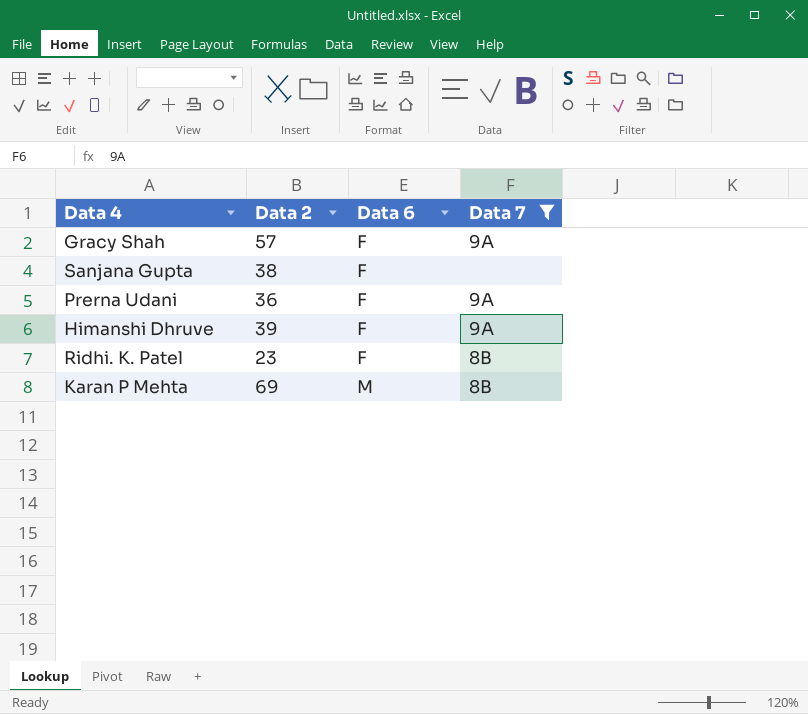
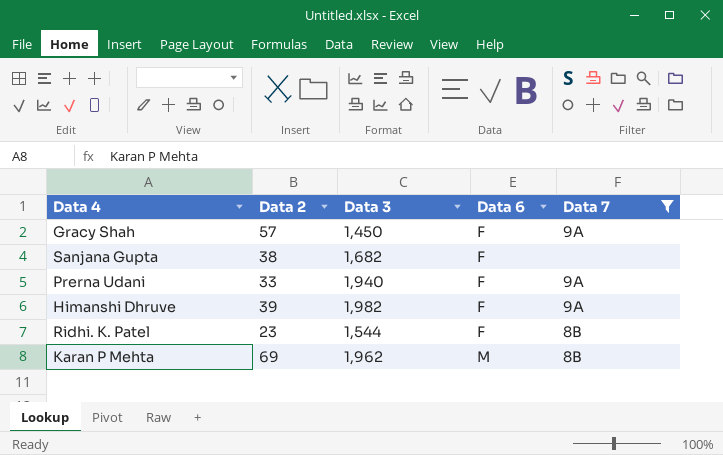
column Data 3 | position: none -> 3
Prerna Udani | Data 2: 36 -> 33

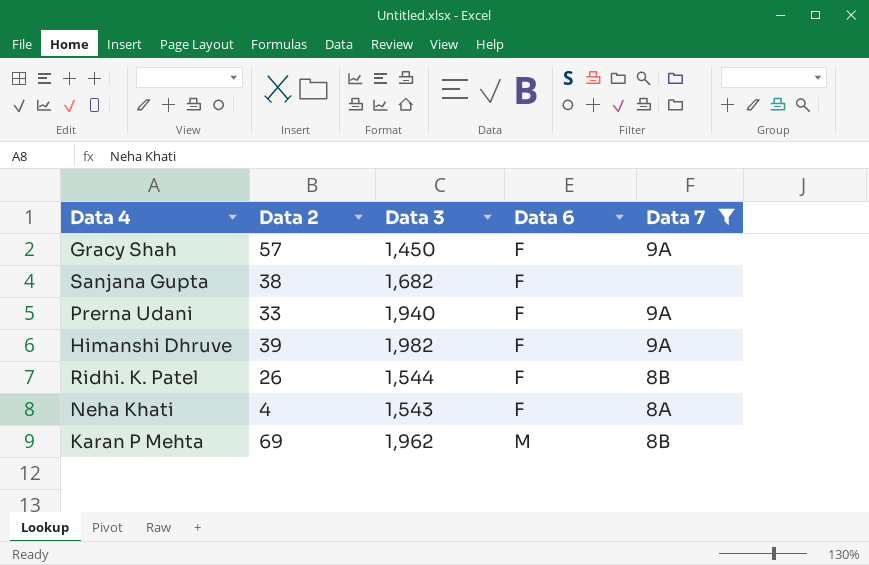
Ridhi. K. Patel | Data 2: 23 -> 26
row Neha Khati: none -> 4 | 1,543 | F | 8A

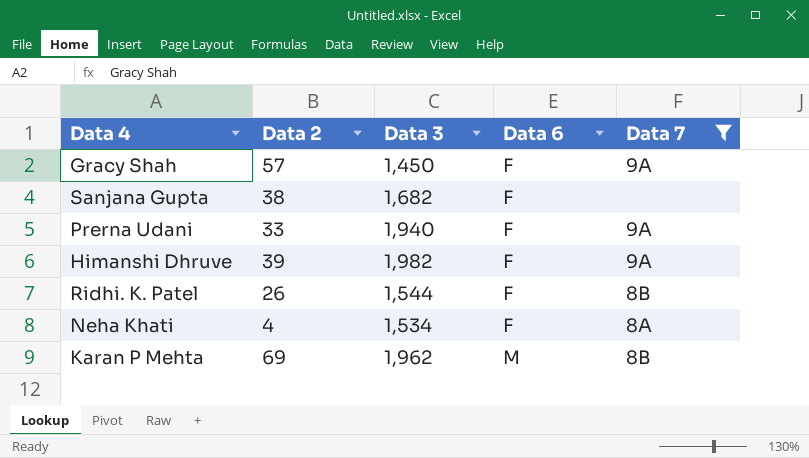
Neha Khati | Data 3: 1,543 -> 1,534

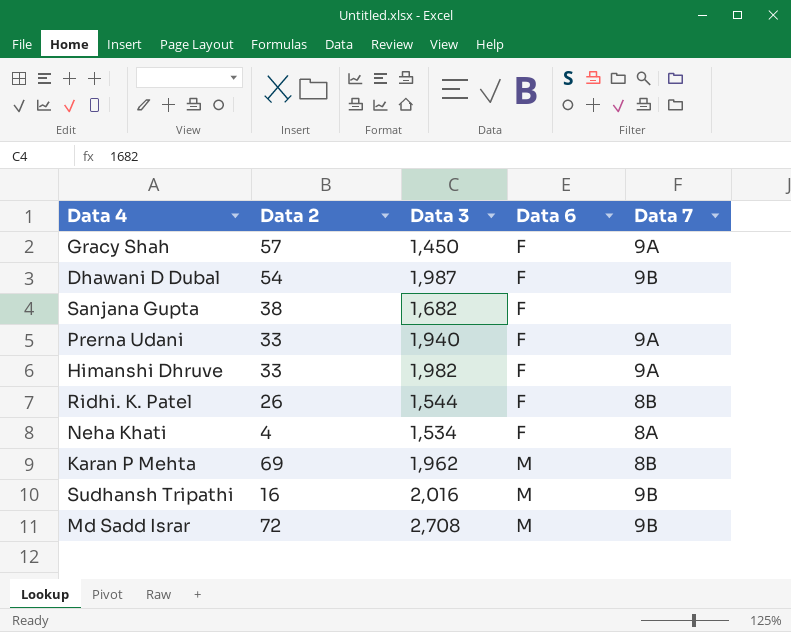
filter: Data 7 != 9B -> none
Himanshi Dhruve | Data 2: 39 -> 33

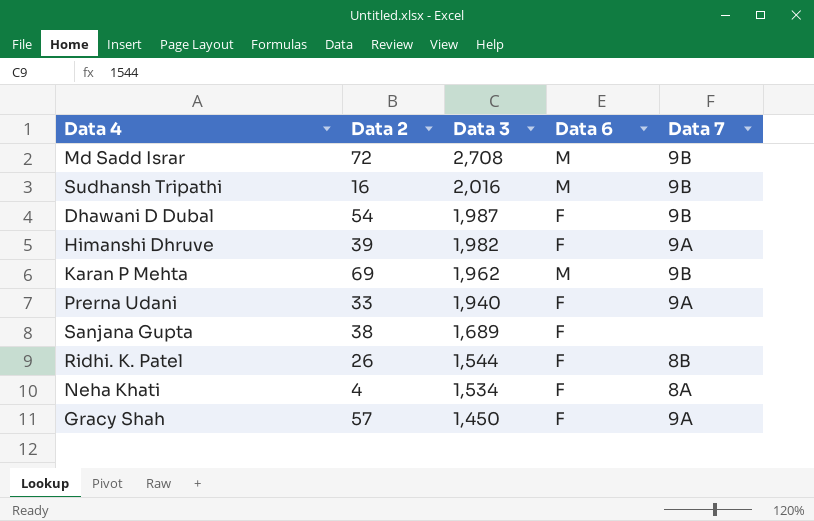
row order: Data 6 ascending -> Data 3 descending
Himanshi Dhruve | Data 2: 33 -> 39
Karan P Mehta | Data 7: 8B -> 9B
Sanjana Gupta | Data 3: 1,682 -> 1,689

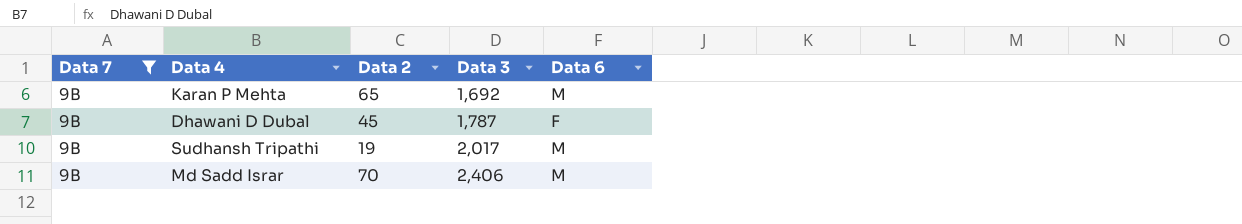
filter: none -> Data 7 = 9B
row order: Data 3 descending -> Data 3 ascending
column Data 7 | position: 5 -> 1
Karan P Mehta | Data 2: 69 -> 65
Karan P Mehta | Data 3: 1,962 -> 1,692
Dhawani D Dubal | Data 2: 54 -> 45
Dhawani D Dubal | Data 3: 1,987 -> 1,787
Sudhansh Tripathi | Data 2: 16 -> 19
Sudhansh Tripathi | Data 3: 2,016 -> 2,017
Md Sadd Israr | Data 2: 72 -> 70
Md Sadd Israr | Data 3: 2,708 -> 2,406

